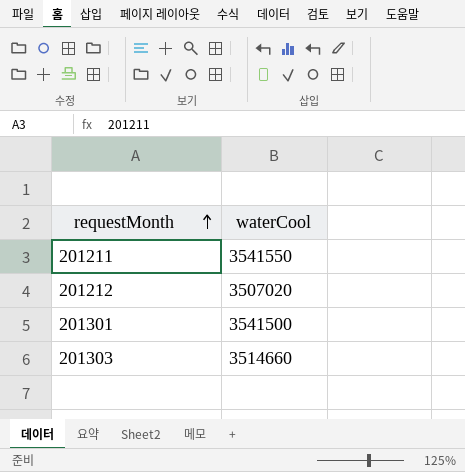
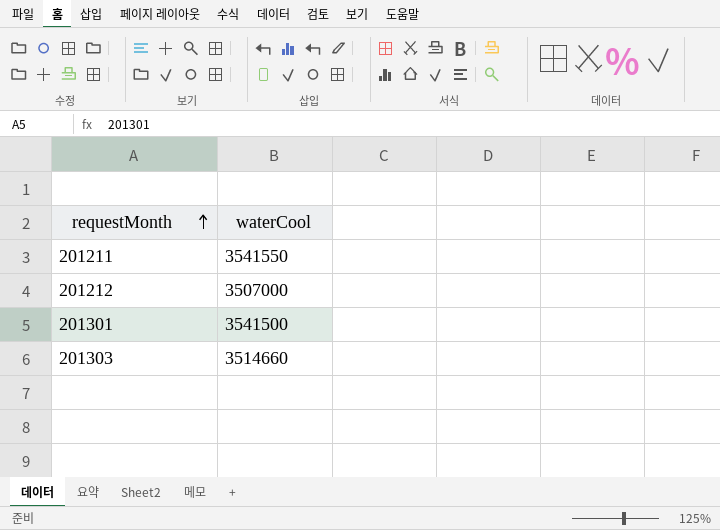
201212 | waterCool: 3507020 -> 3507000

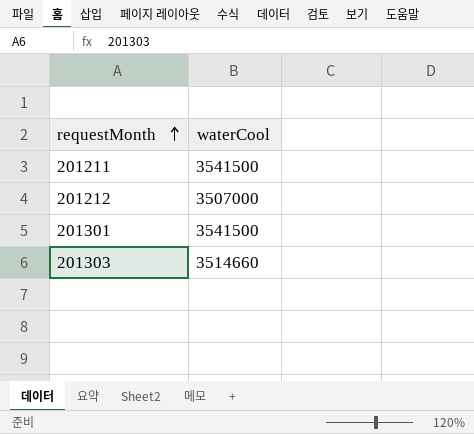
201211 | waterCool: 3541550 -> 3541500

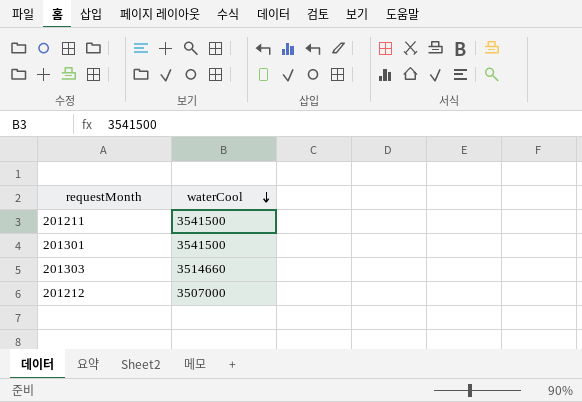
row order: requestMonth ascending -> waterCool descending

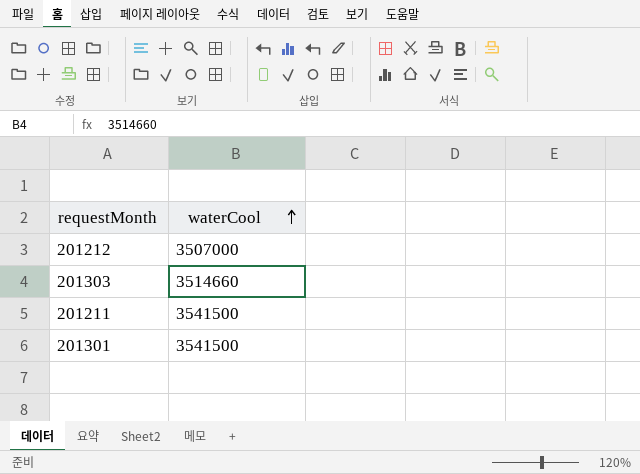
row order: waterCool descending -> waterCool ascending

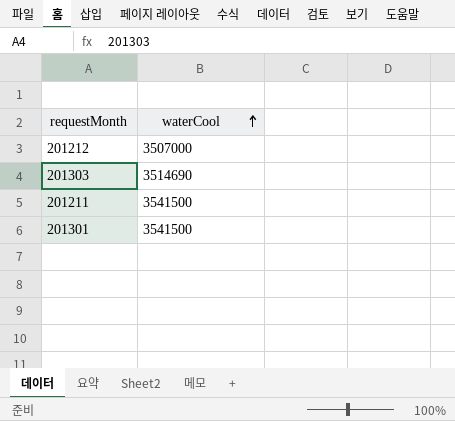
201303 | waterCool: 3514660 -> 3514690

